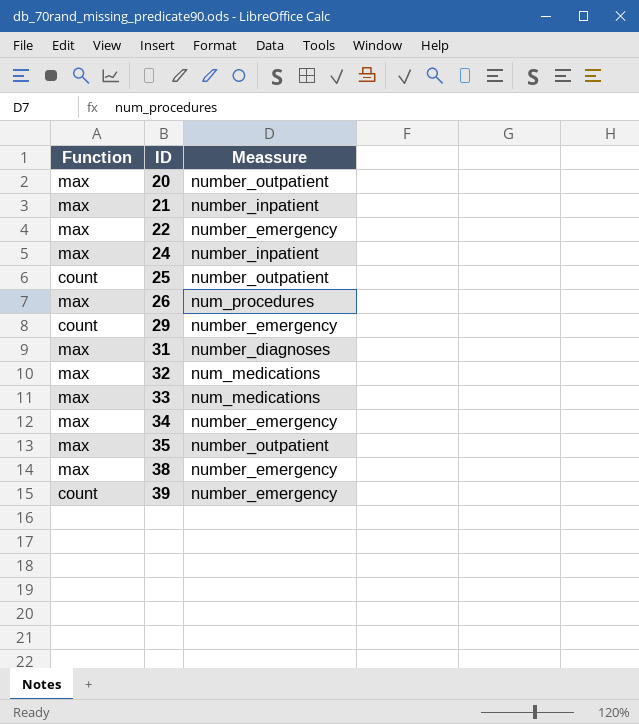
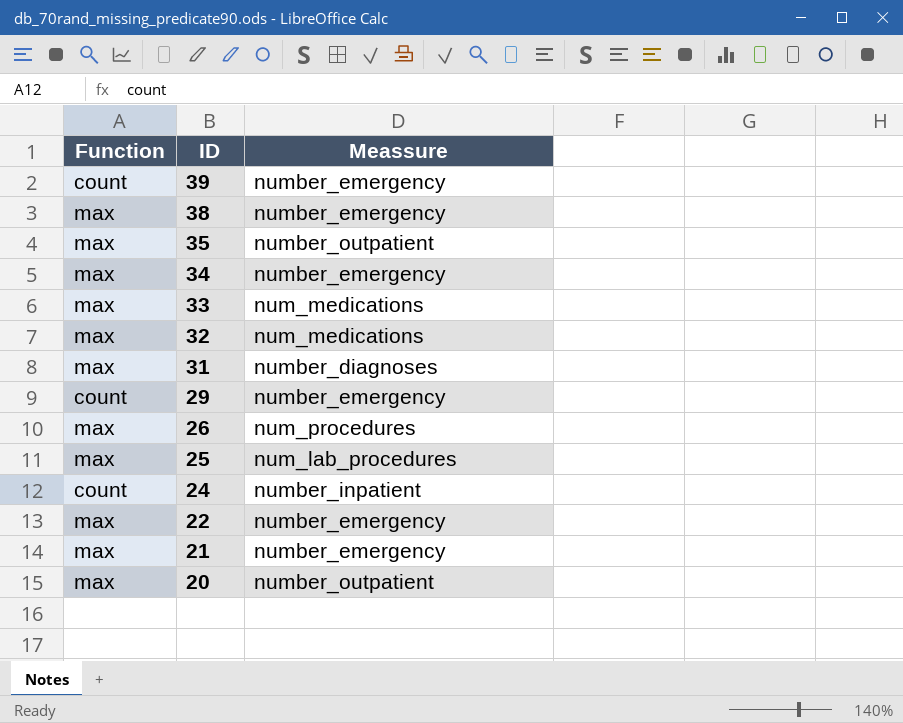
row order: ID ascending -> ID descending
25 | Function: count -> max
25 | Meassure: number_outpatient -> num_lab_procedures
24 | Function: max -> count
21 | Meassure: number_inpatient -> number_emergency

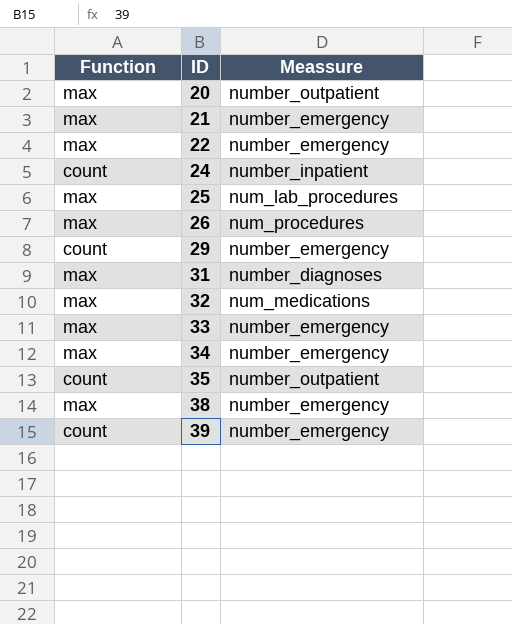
row order: ID descending -> ID ascending
33 | Meassure: num_medications -> number_emergency
35 | Function: max -> count

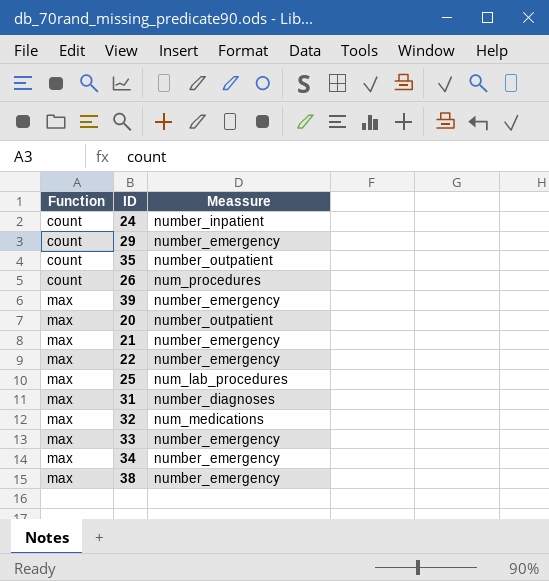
row order: ID ascending -> Function ascending
26 | Function: max -> count
39 | Function: count -> max

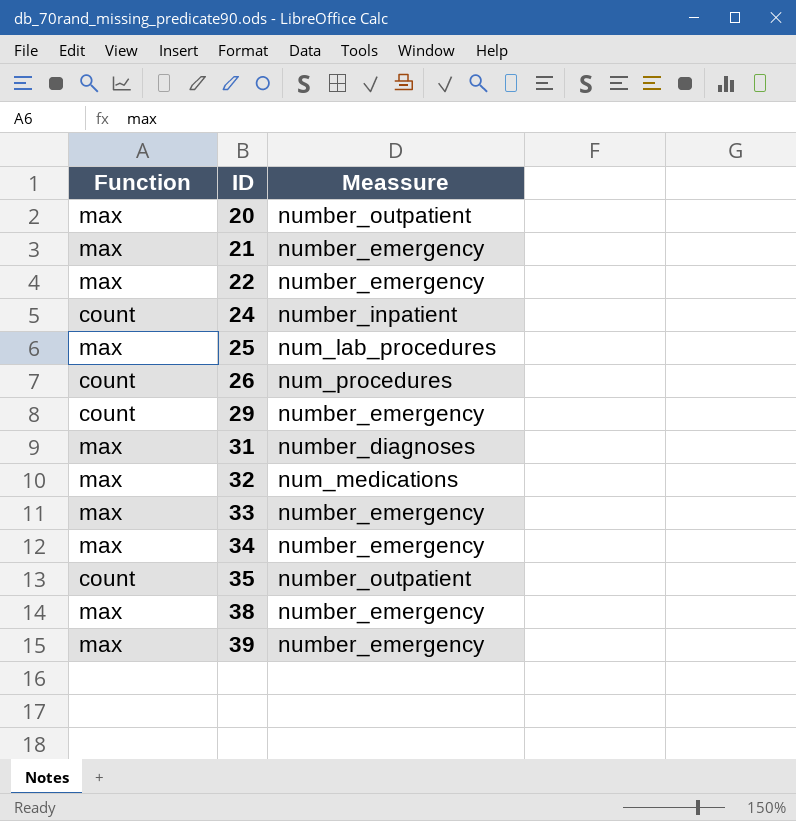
row order: Function ascending -> ID ascending

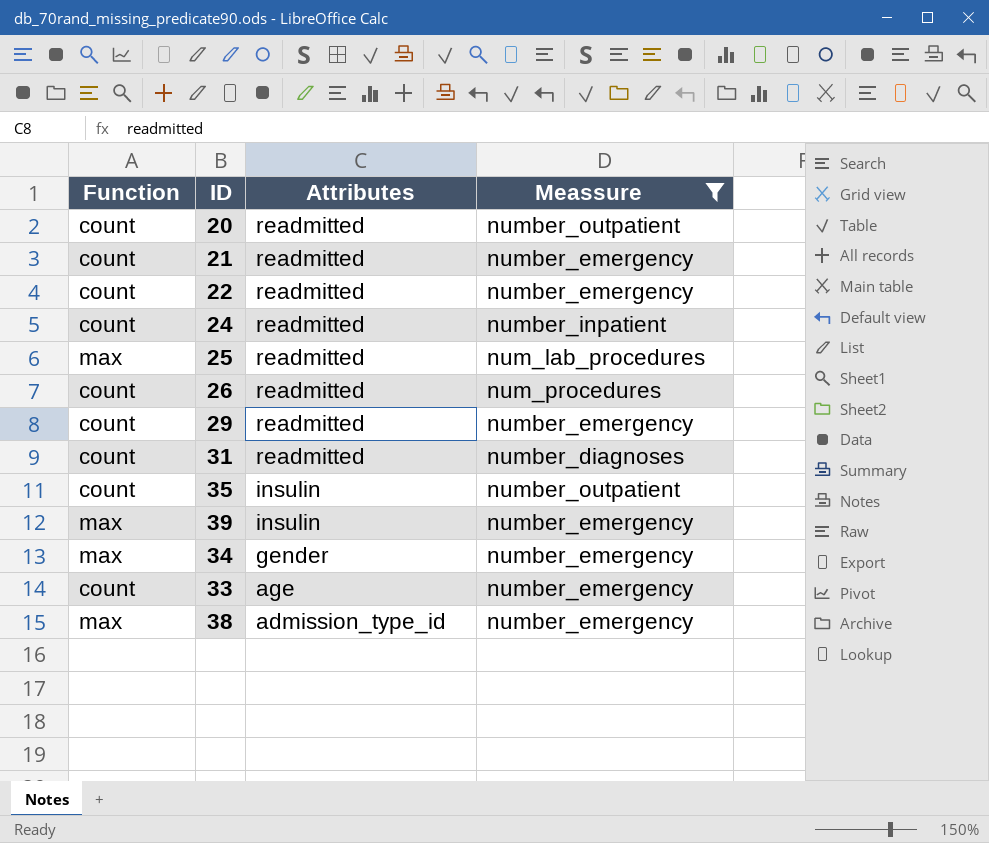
filter: none -> Meassure != num_medications
row order: ID ascending -> Attributes descending
column Attributes | position: none -> 3
20 | Function: max -> count
21 | Function: max -> count
22 | Function: max -> count
31 | Function: max -> count
33 | Function: max -> count

